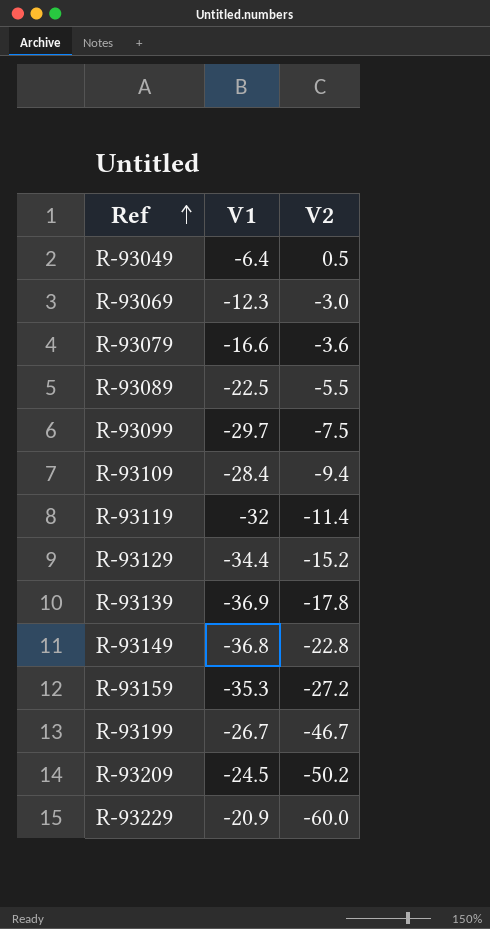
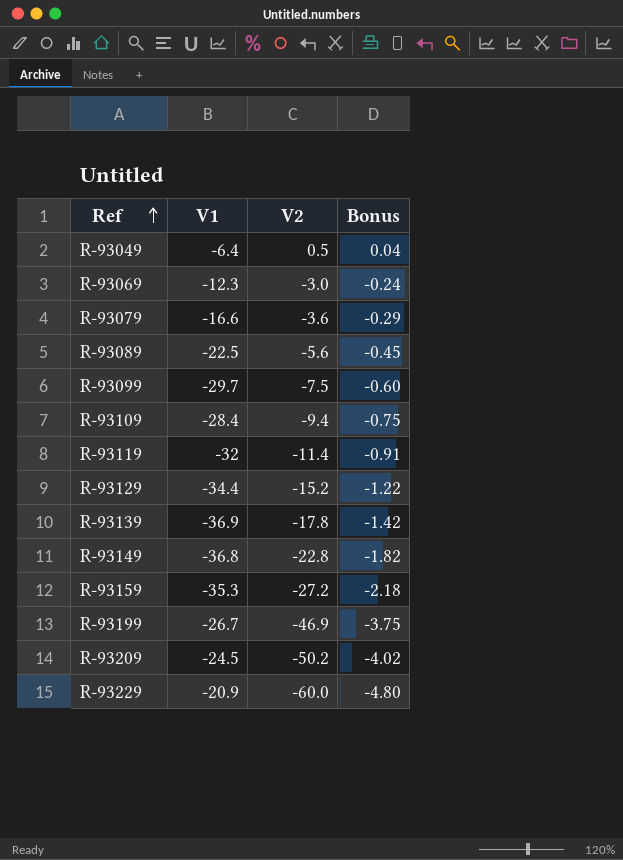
column Bonus | formula: none -> [V2] * 0.08
R-93089 | V2: -5.5 -> -5.6
R-93199 | V2: -46.7 -> -46.9

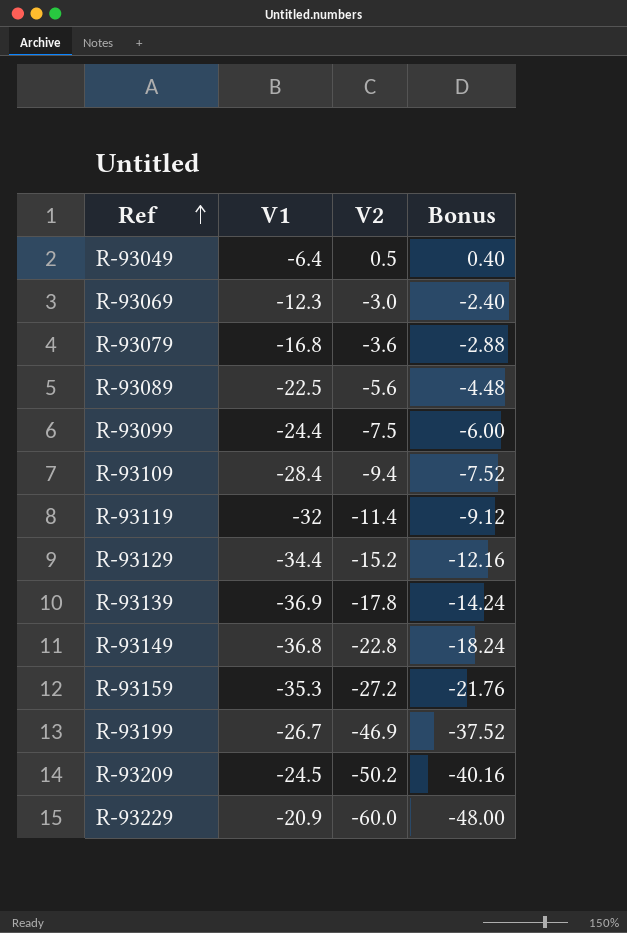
column Bonus | formula: [V2] * 0.08 -> [V2] * 0.8
R-93079 | V1: -16.6 -> -16.8
R-93099 | V1: -29.7 -> -24.4

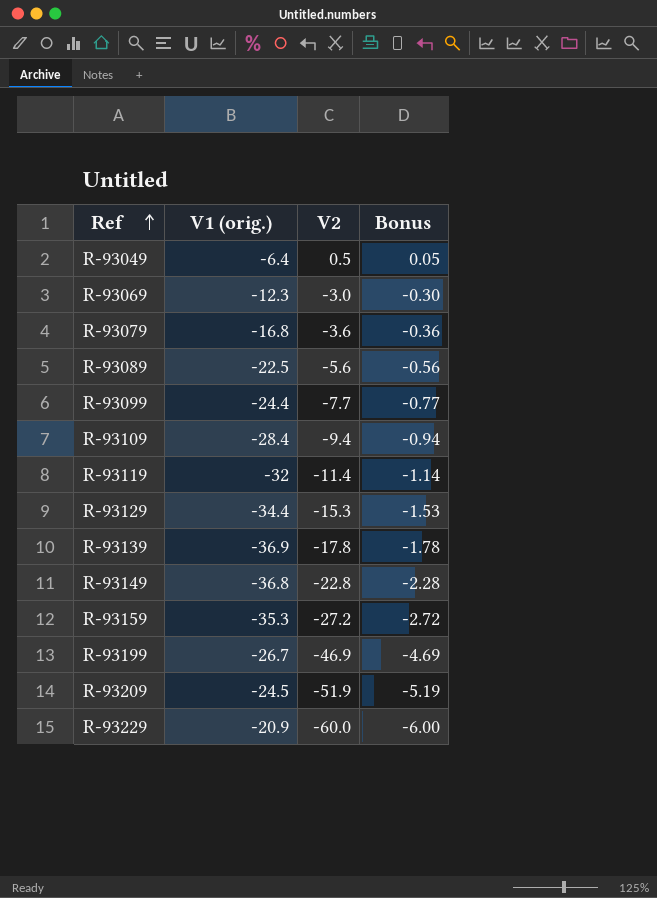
column name: V1 -> V1 (orig.)
column Bonus | formula: [V2] * 0.8 -> [V2] * 0.1
R-93099 | V2: -7.5 -> -7.7
R-93129 | V2: -15.2 -> -15.3
R-93209 | V2: -50.2 -> -51.9

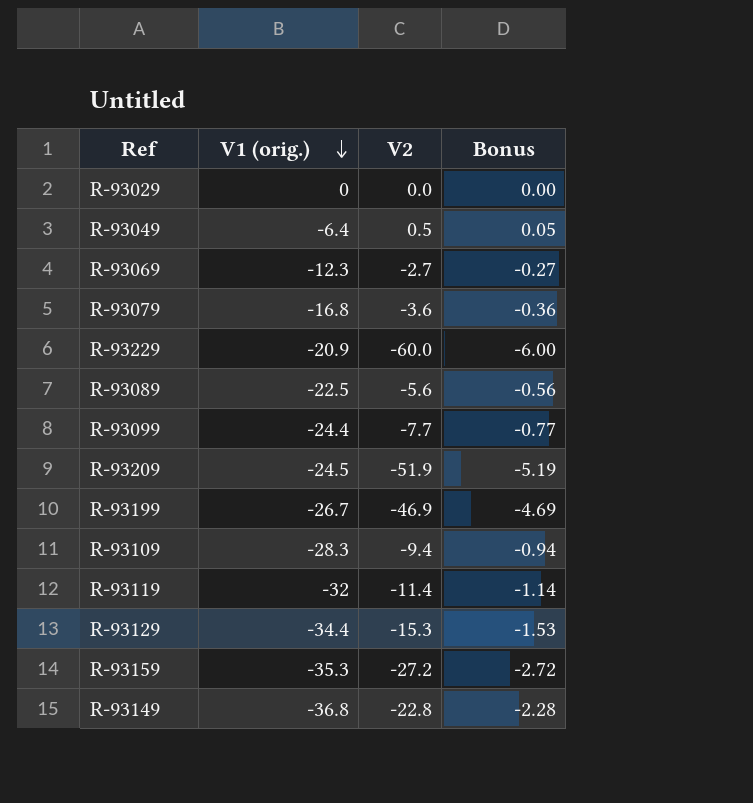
row order: Ref ascending -> V1 (orig.) descending
row R-93139: -36.9 | -17.8 | -1.78 -> none
row R-93029: none -> 0 | 0.0 | 0.00
R-93069 | V2: -3.0 -> -2.7
R-93069 | Bonus: -0.30 -> -0.27
R-93109 | V1 (orig.): -28.4 -> -28.3

